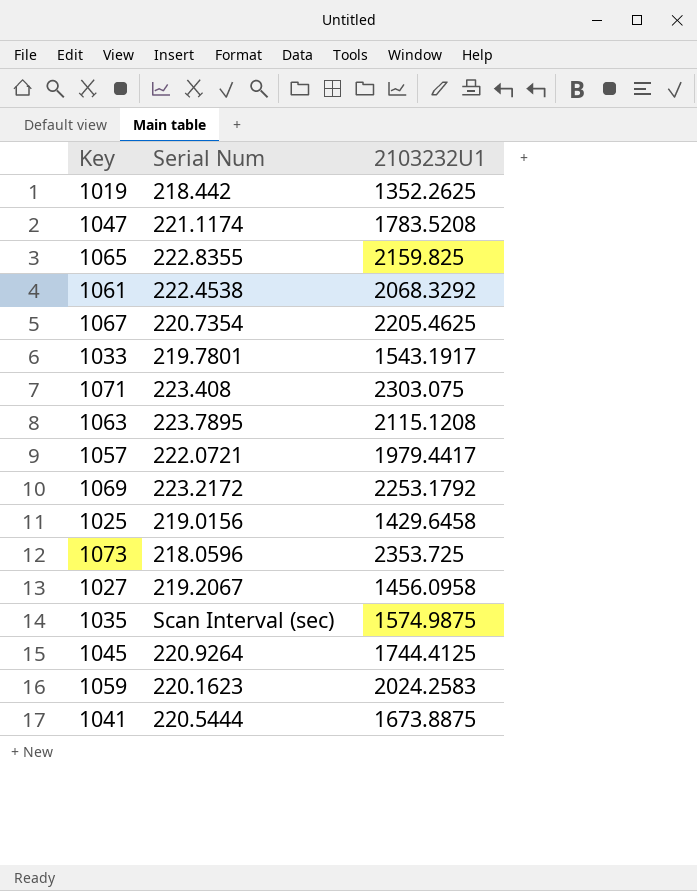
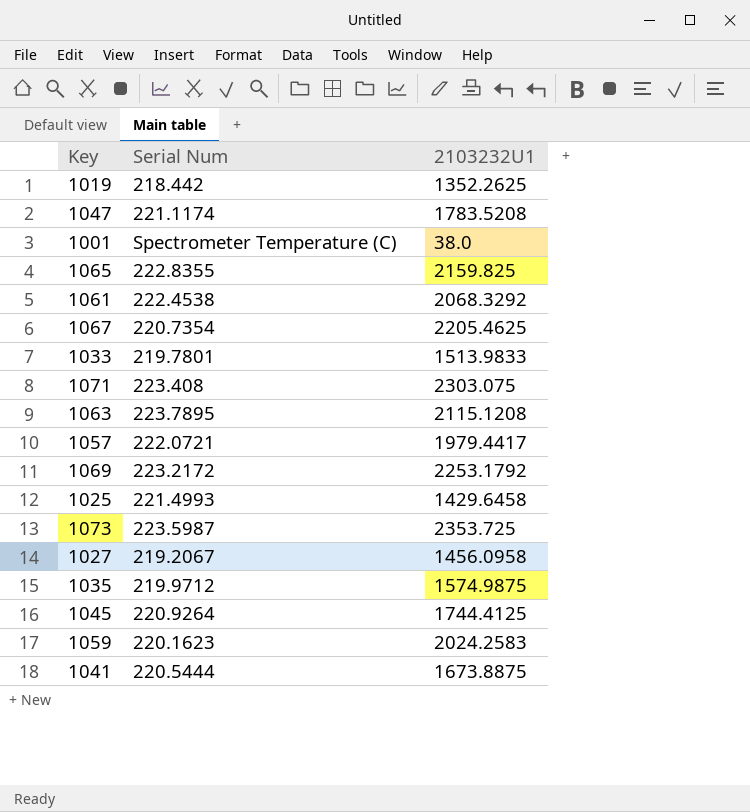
row 1001: none -> Spectrometer Temperature (C) | 38.0
1033 | 2103232U1: 1543.1917 -> 1513.9833
1025 | Serial Num: 219.0156 -> 221.4993
1073 | Serial Num: 218.0596 -> 223.5987
1035 | Serial Num: Scan Interval (sec) -> 219.9712

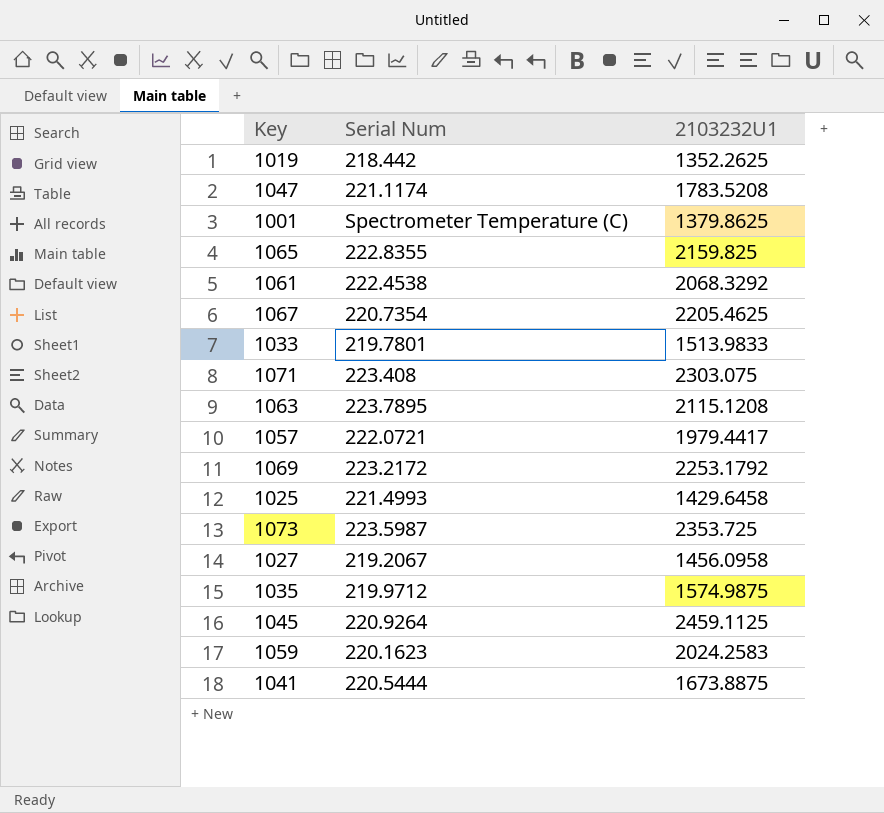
1001 | 2103232U1: 38.0 -> 1379.8625
1045 | 2103232U1: 1744.4125 -> 2459.1125

